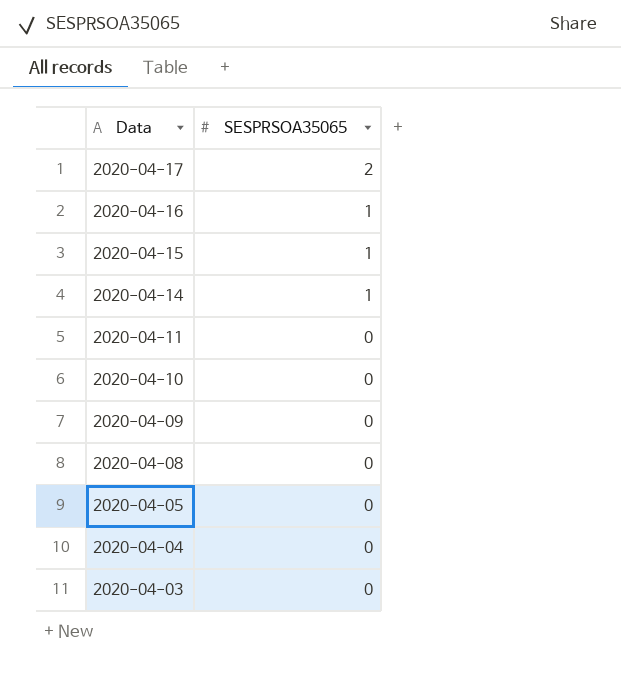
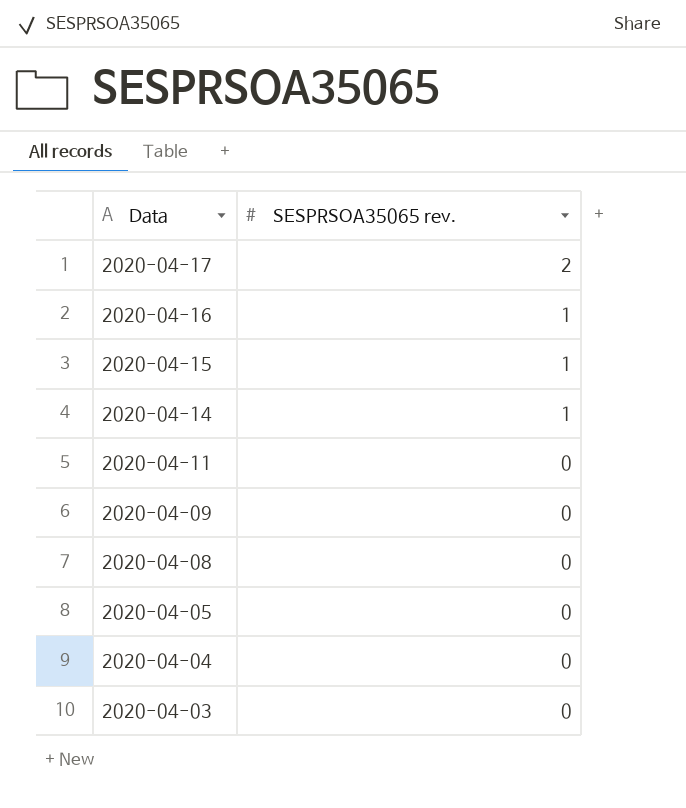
column name: SESPRSOA35065 -> SESPRSOA35065 rev.
row 2020-04-10: 0 -> none

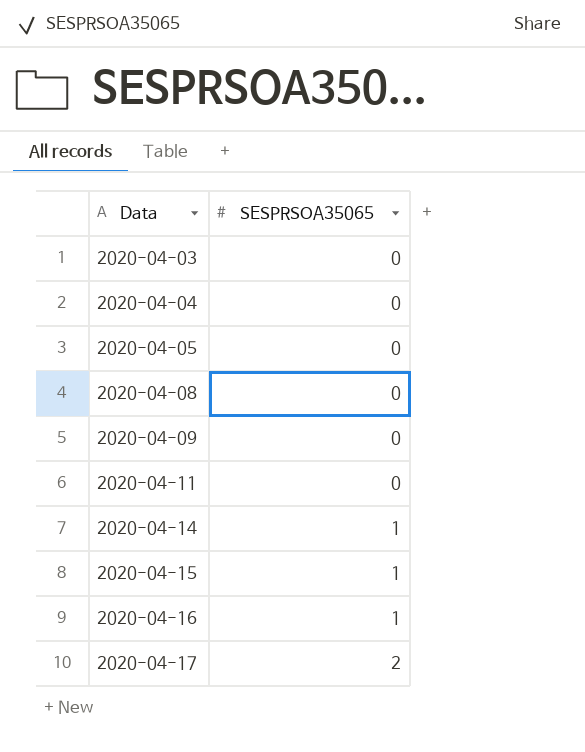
row order: Data descending -> Data ascending
column name: SESPRSOA35065 rev. -> SESPRSOA35065

